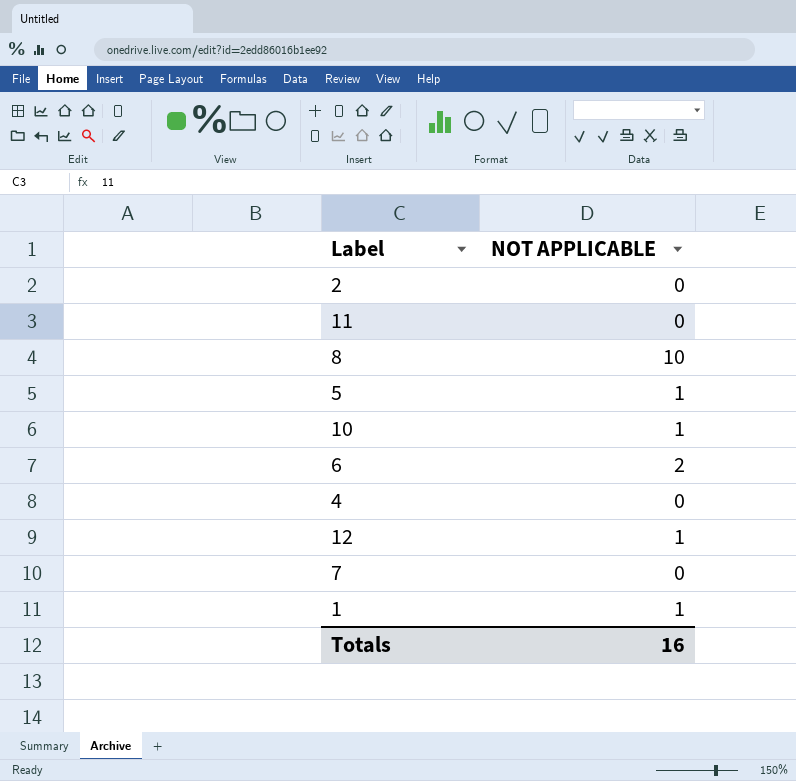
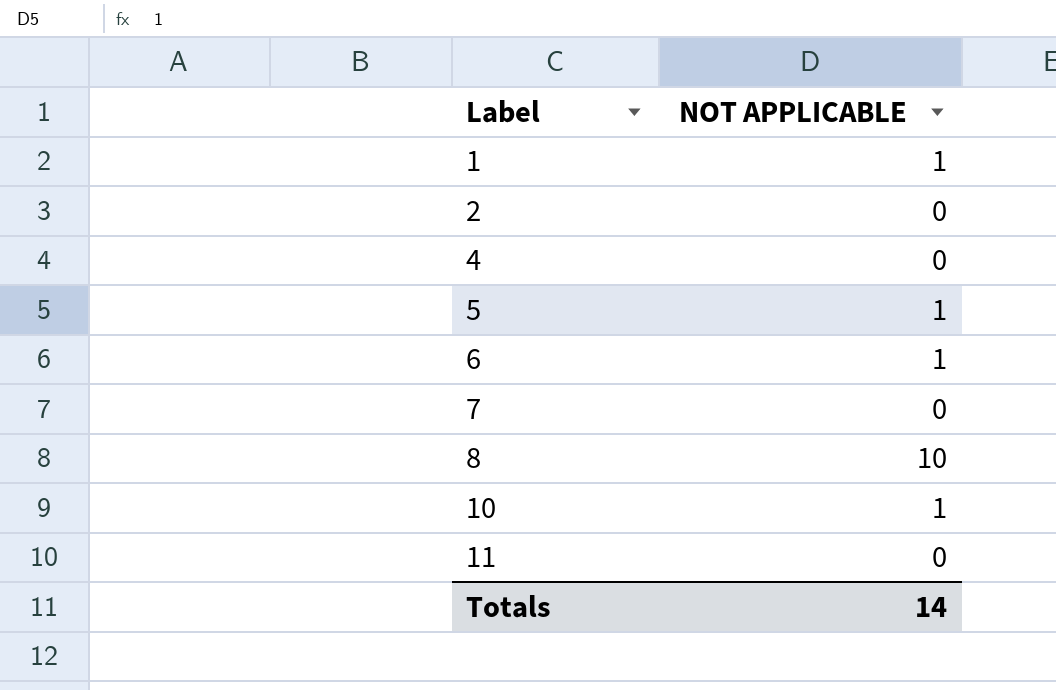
row order: none -> Label ascending
row 12: 1 -> none
6 | NOT APPLICABLE: 2 -> 1
Totals | NOT APPLICABLE: 16 -> 14

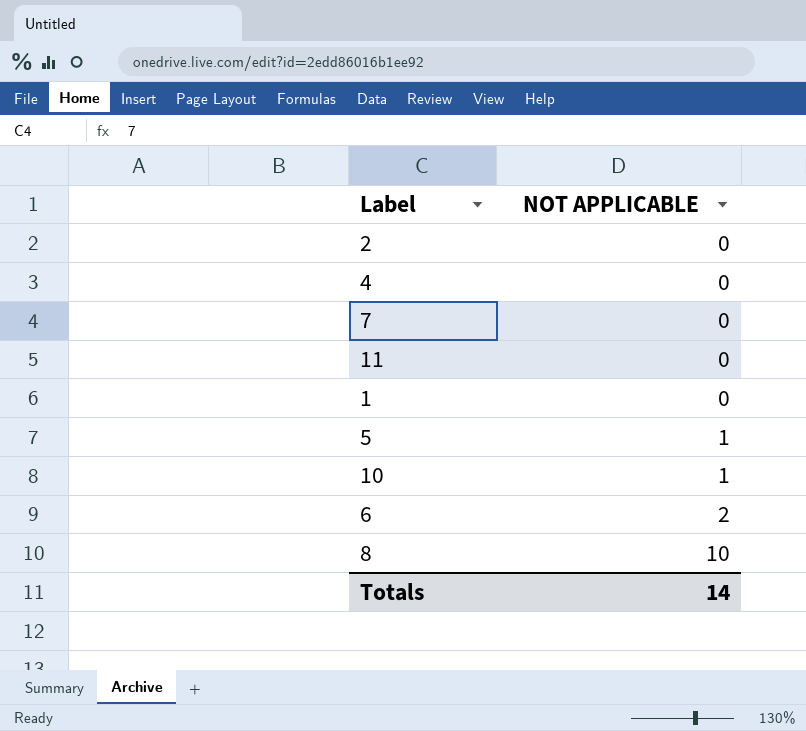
row order: Label ascending -> NOT APPLICABLE ascending
1 | NOT APPLICABLE: 1 -> 0
6 | NOT APPLICABLE: 1 -> 2

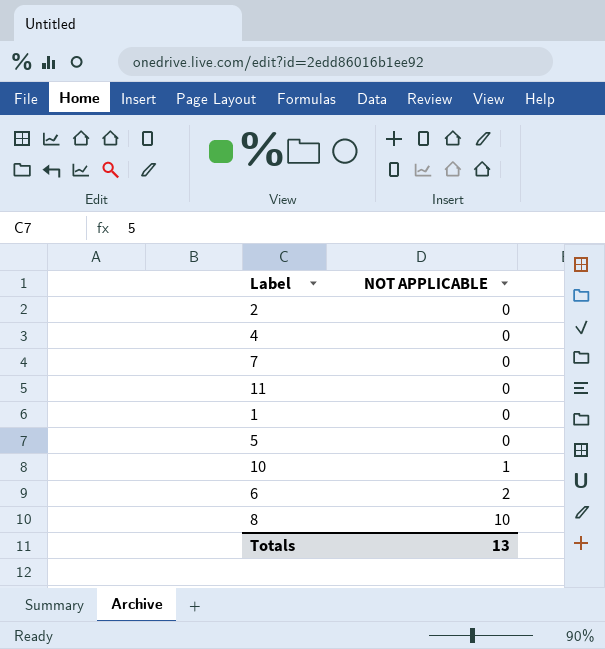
5 | NOT APPLICABLE: 1 -> 0
Totals | NOT APPLICABLE: 14 -> 13

